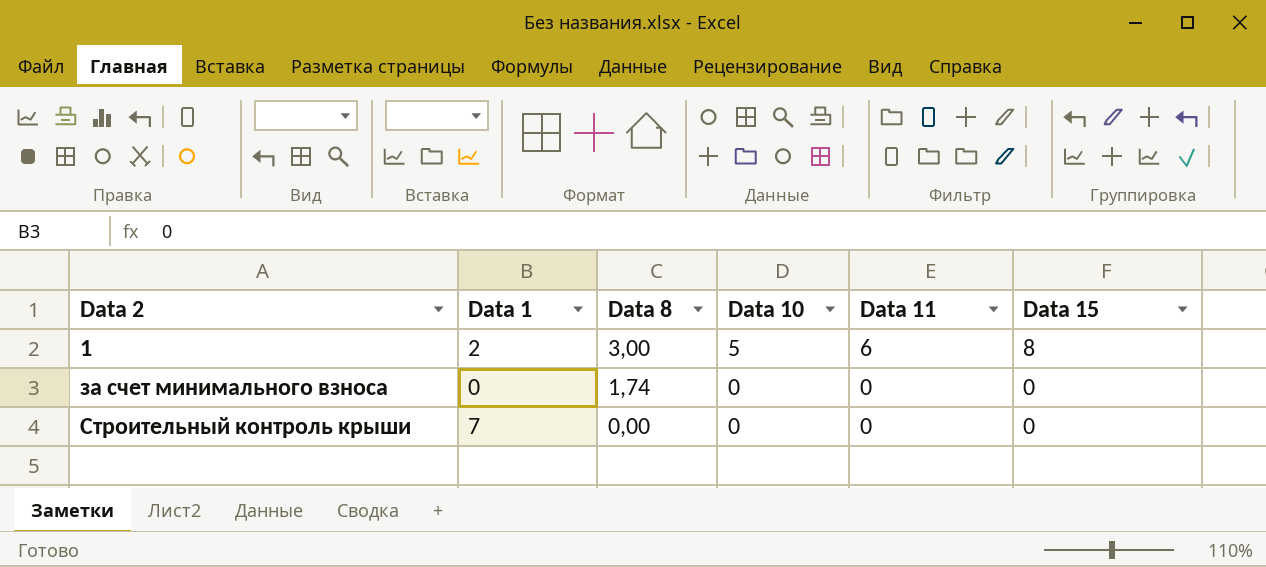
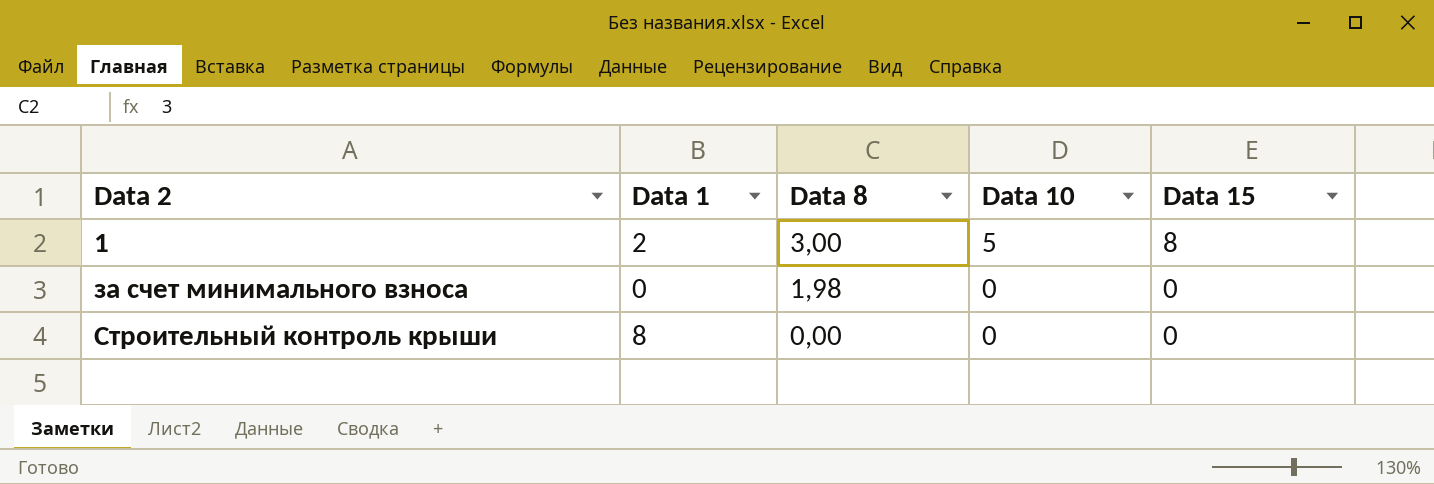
column Data 11 | position: 5 -> none
за счет минимального взноса | Data 8: 1,74 -> 1,98
Строительный контроль крыши | Data 1: 7 -> 8

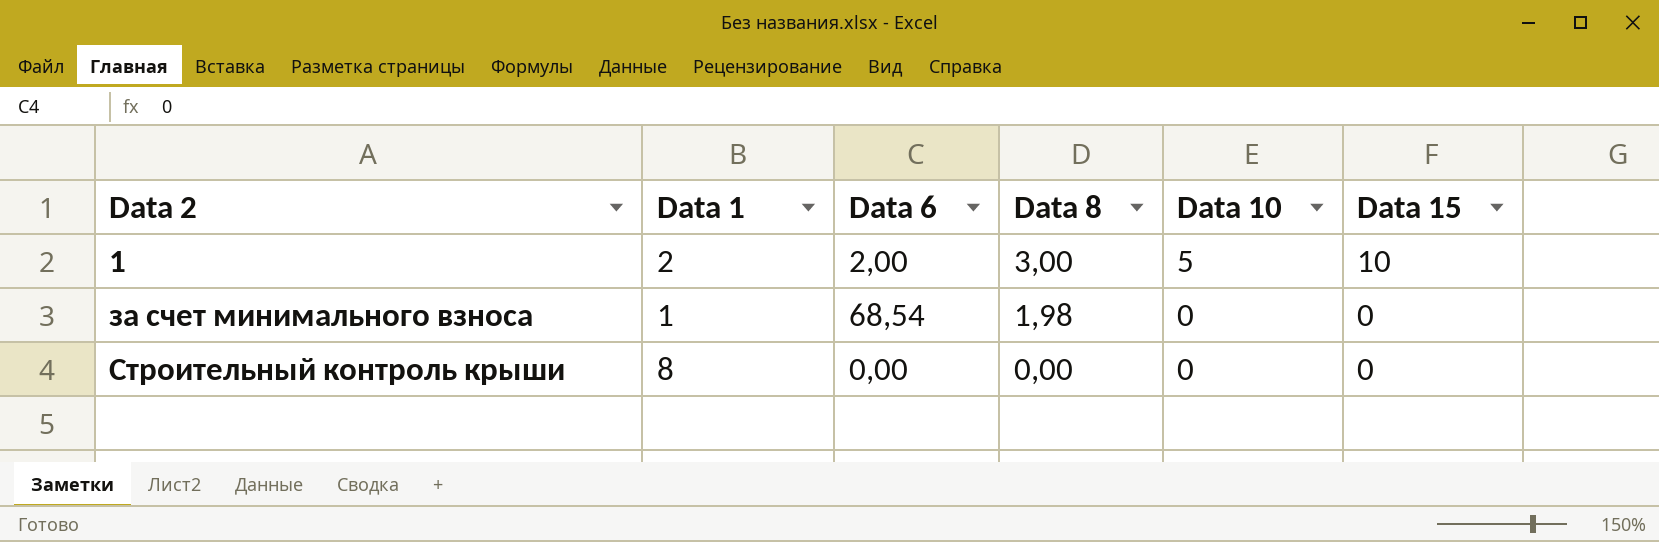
column Data 6 | position: none -> 3
1 | Data 15: 8 -> 10
за счет минимального взноса | Data 1: 0 -> 1

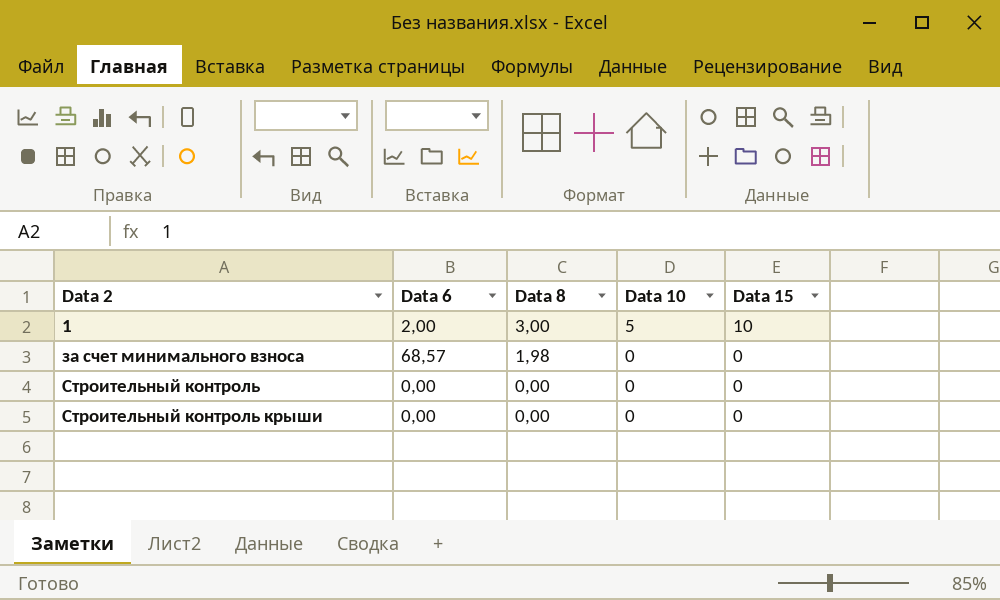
column Data 1 | position: 2 -> none
за счет минимального взноса | Data 6: 68,54 -> 68,57
row Строительный контроль: none -> 0,00 | 0,00 | 0 | 0

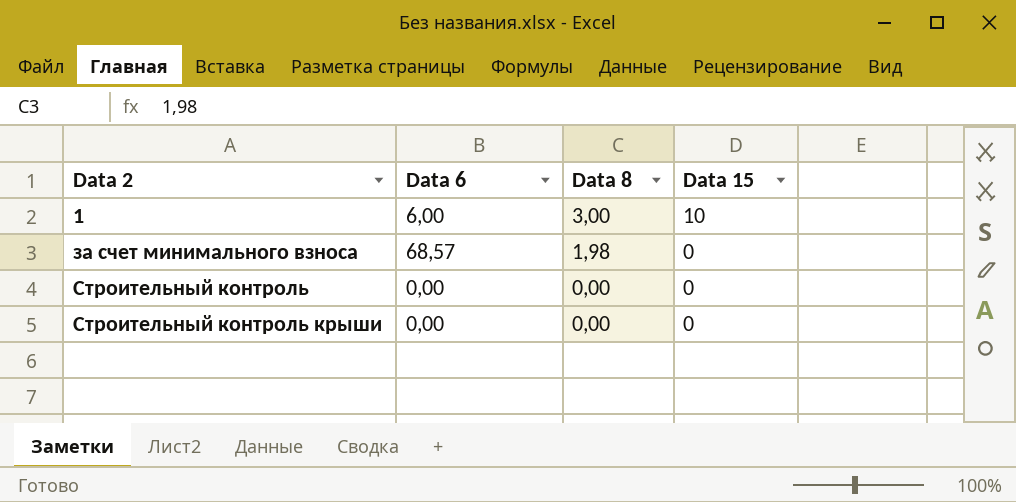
column Data 10 | position: 4 -> none
1 | Data 6: 2,00 -> 6,00

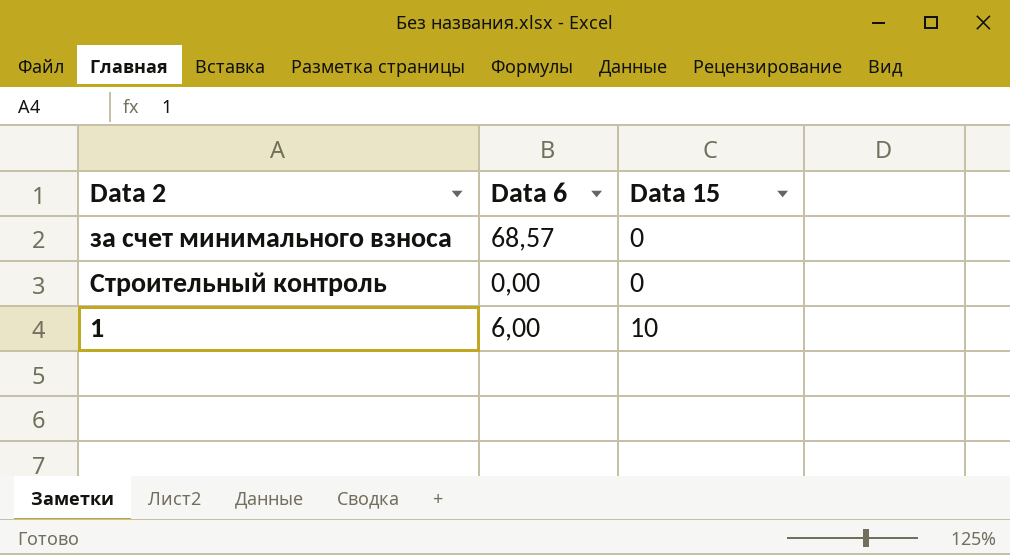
row order: Data 2 ascending -> Data 15 ascending
column Data 8 | position: 3 -> none
row Строительный контроль крыши: 0,00 | 0,00 | 0 -> none

